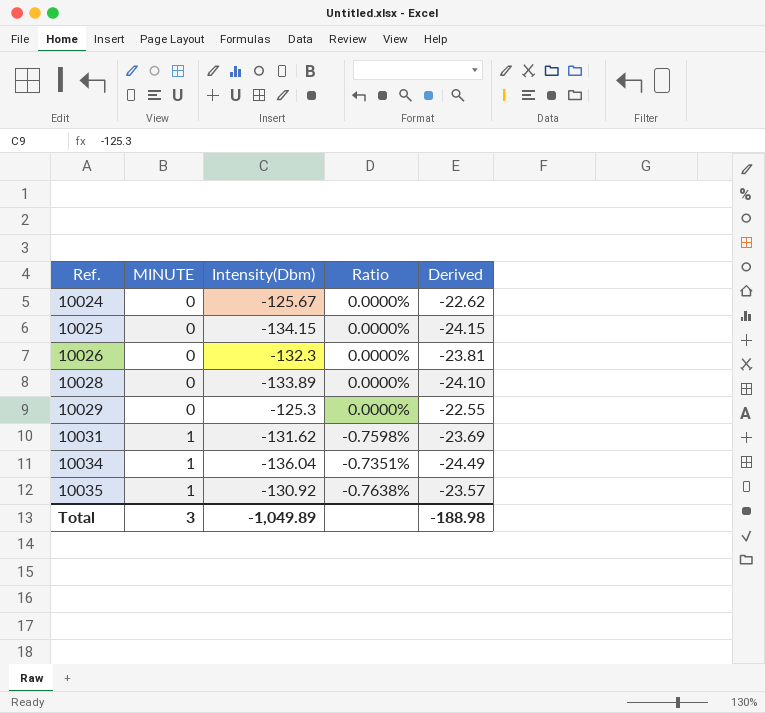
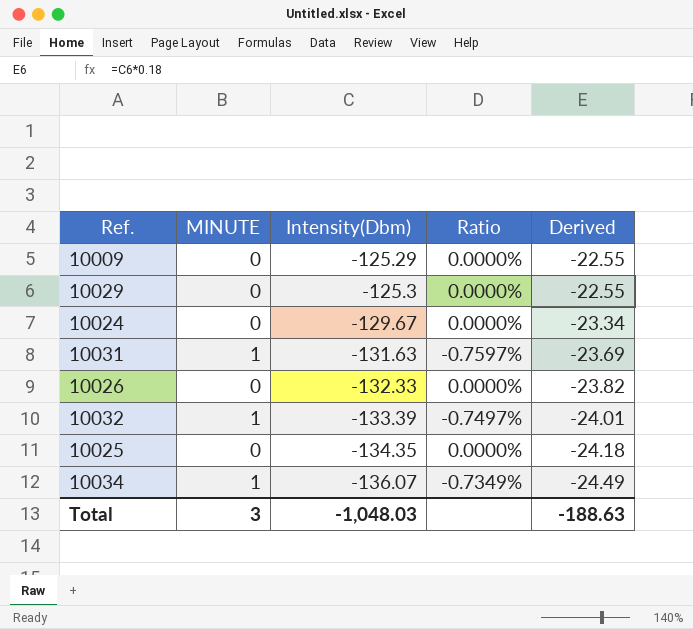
row order: Ref. ascending -> Intensity(Dbm) descending
row 10028: 0 | -133.89 | 0.0000% | -24.10 -> none
row 10035: 1 | -130.92 | -0.7638% | -23.57 -> none
row 10009: none -> 0 | -125.29 | 0.0000% | -22.55
10024 | Intensity(Dbm): -125.67 -> -129.67
10024 | Derived: -22.62 -> -23.34
10031 | Intensity(Dbm): -131.62 -> -131.63
10031 | Ratio: -0.7598% -> -0.7597%
10026 | Intensity(Dbm): -132.3 -> -132.33
10026 | Derived: -23.81 -> -23.82
row 10032: none -> 1 | -133.39 | -0.7497% | -24.01
10025 | Intensity(Dbm): -134.15 -> -134.35
10025 | Derived: -24.15 -> -24.18
10034 | Intensity(Dbm): -136.04 -> -136.07
10034 | Ratio: -0.7351% -> -0.7349%
Total | Intensity(Dbm): -1,049.89 -> -1,048.03
Total | Derived: -188.98 -> -188.63

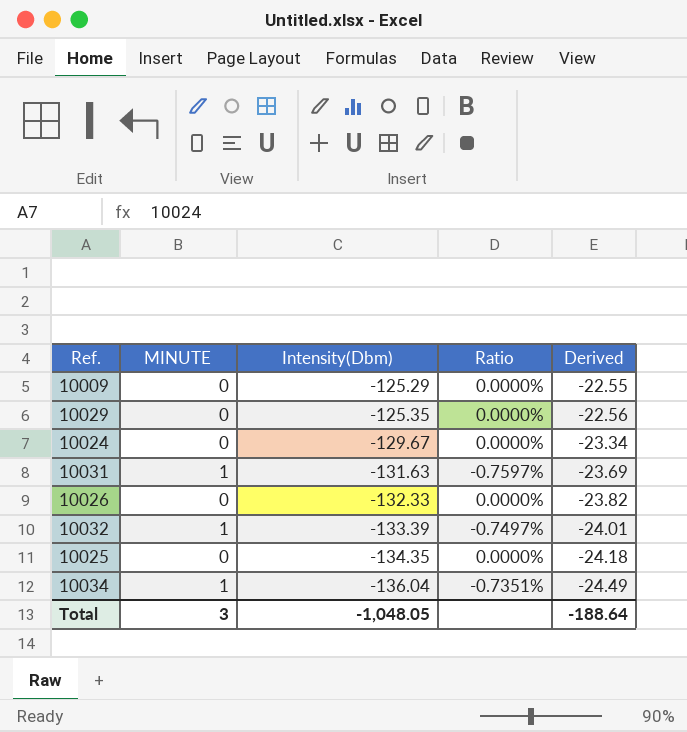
10029 | Intensity(Dbm): -125.3 -> -125.35
10029 | Derived: -22.55 -> -22.56
10034 | Intensity(Dbm): -136.07 -> -136.04
10034 | Ratio: -0.7349% -> -0.7351%
Total | Intensity(Dbm): -1,048.03 -> -1,048.05
Total | Derived: -188.63 -> -188.64

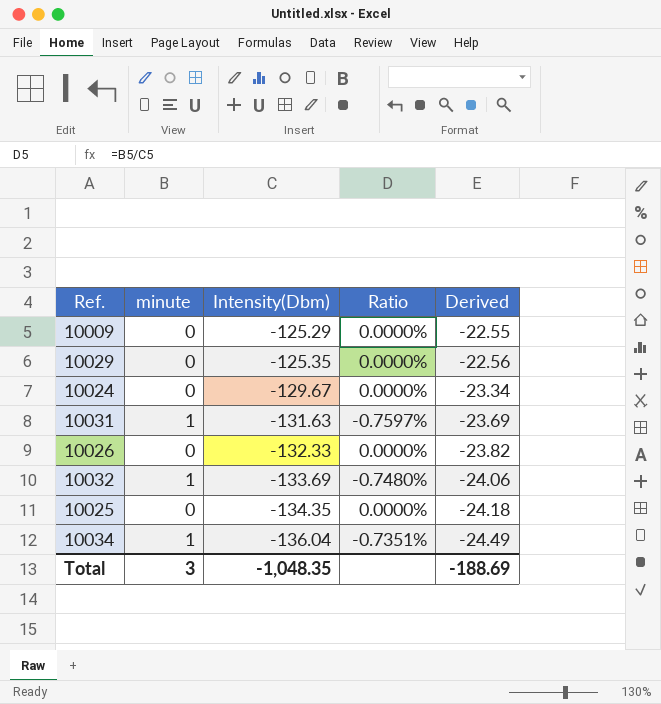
column name: MINUTE -> minute
10032 | Intensity(Dbm): -133.39 -> -133.69
10032 | Ratio: -0.7497% -> -0.7480%
10032 | Derived: -24.01 -> -24.06
Total | Intensity(Dbm): -1,048.05 -> -1,048.35
Total | Derived: -188.64 -> -188.69

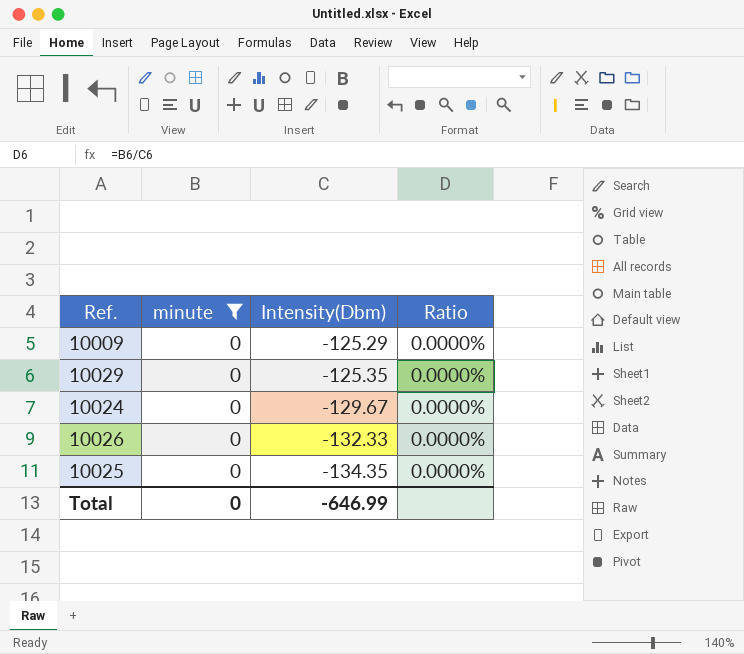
filter: none -> minute = 0
column Derived | formula: [Intensity(Dbm)] * 0.18 -> none
Total | minute: 3 -> 0
Total | Intensity(Dbm): -1,048.35 -> -646.99

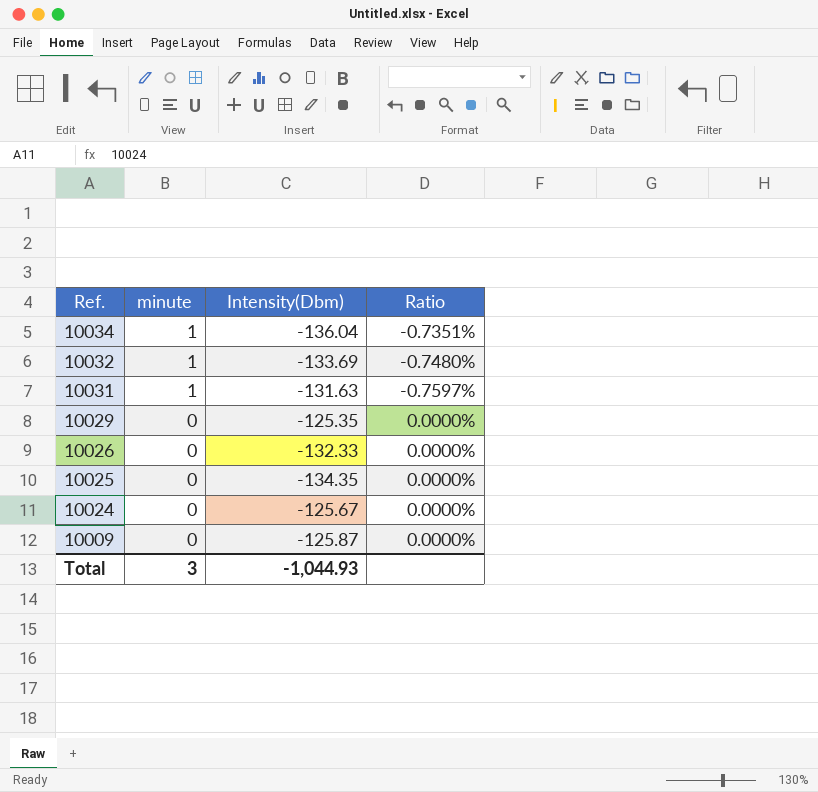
filter: minute = 0 -> none
row order: Intensity(Dbm) descending -> Ref. descending
10024 | Intensity(Dbm): -129.67 -> -125.67
10009 | Intensity(Dbm): -125.29 -> -125.87
Total | minute: 0 -> 3
Total | Intensity(Dbm): -646.99 -> -1,044.93

